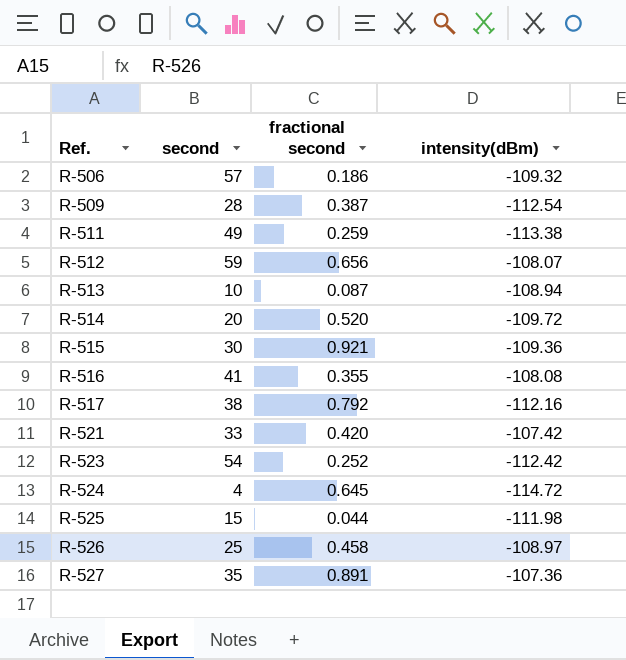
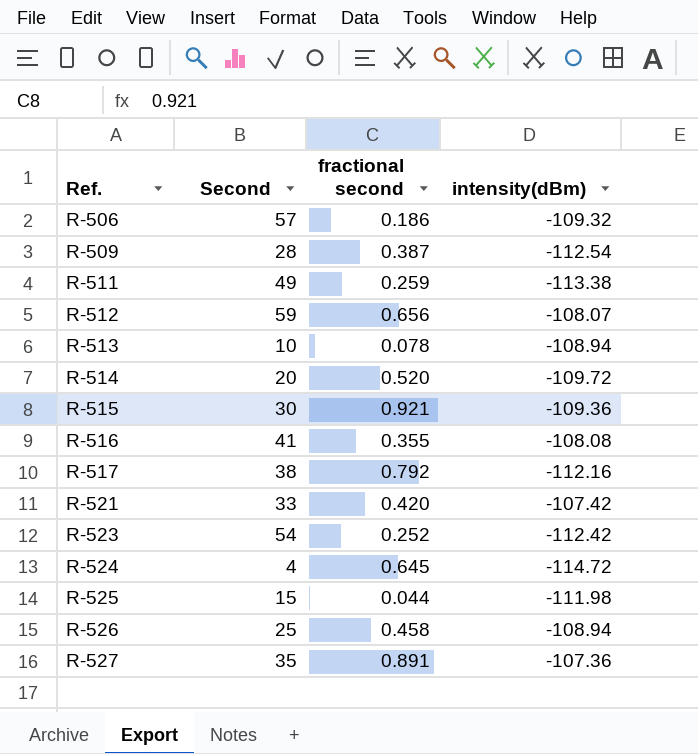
column name: second -> Second
R-513 | fractional second: 0.087 -> 0.078
R-526 | intensity(dBm): -108.97 -> -108.94

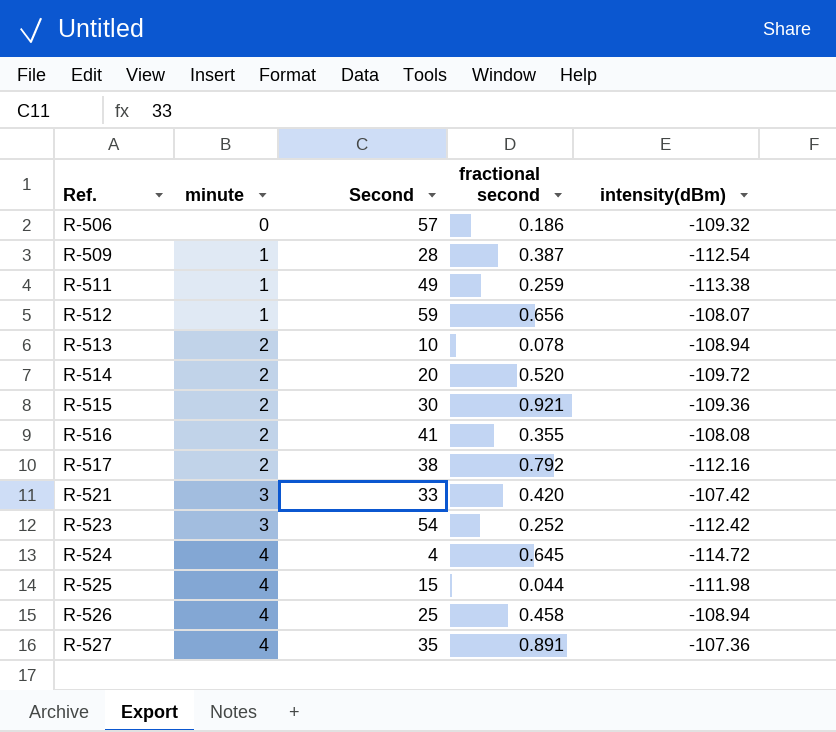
column minute | position: none -> 2

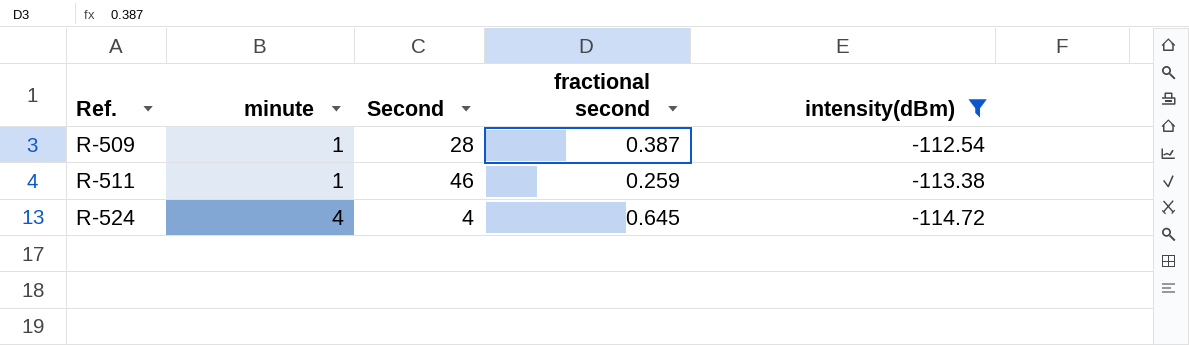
filter: none -> intensity(dBm) <= -112.54
R-511 | Second: 49 -> 46

